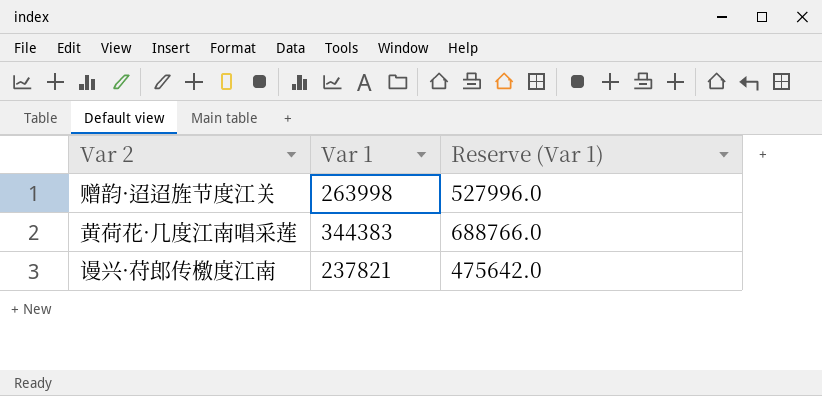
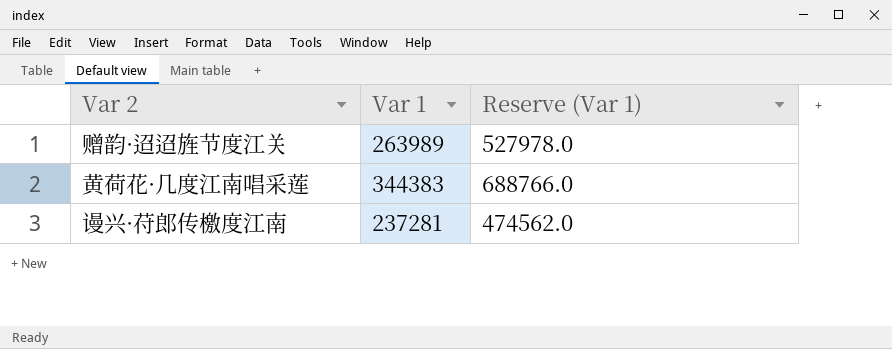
赠韵·迢迢旌节度江关 | Var 1: 263998 -> 263989
赠韵·迢迢旌节度江关 | Reserve (Var 1): 527996.0 -> 527978.0
谩兴·苻郎传檄度江南 | Var 1: 237821 -> 237281
谩兴·苻郎传檄度江南 | Reserve (Var 1): 475642.0 -> 474562.0

